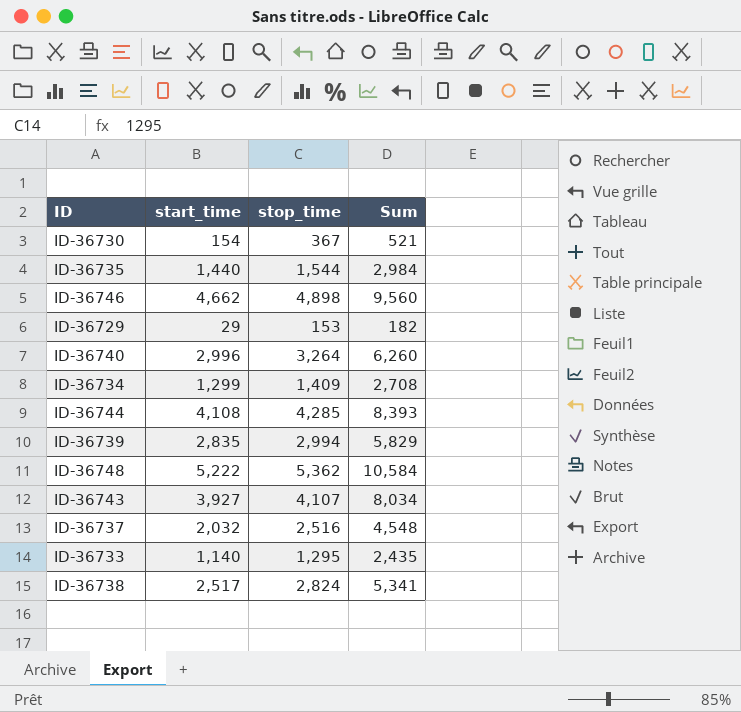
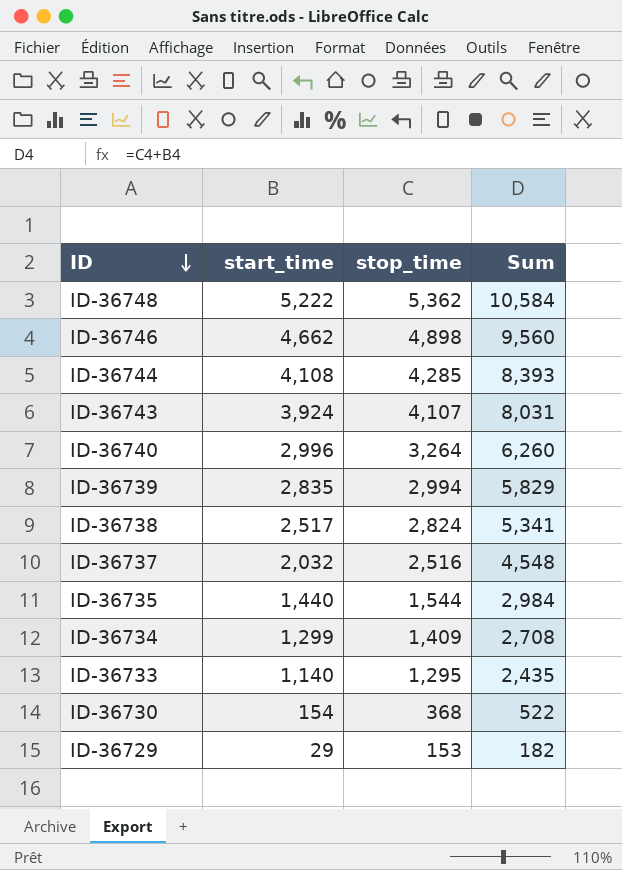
row order: none -> ID descending
ID-36743 | start_time: 3,927 -> 3,924
ID-36743 | Sum: 8,034 -> 8,031
ID-36730 | stop_time: 367 -> 368
ID-36730 | Sum: 521 -> 522

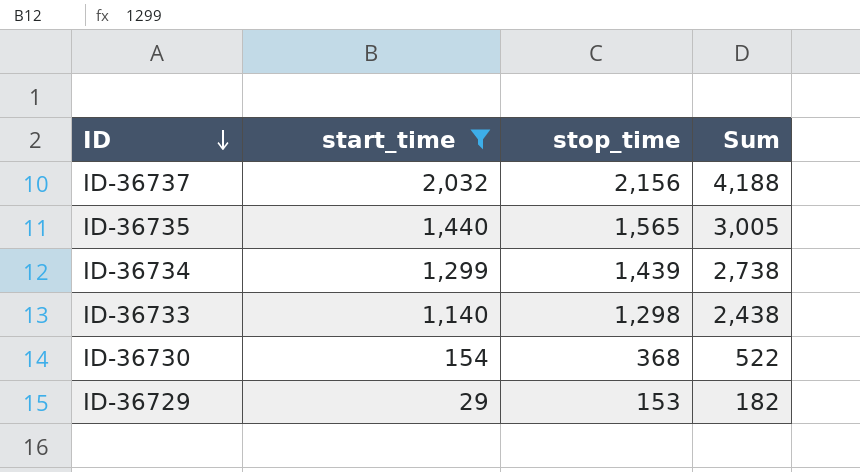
filter: none -> start_time <= 2,032
ID-36737 | stop_time: 2,516 -> 2,156
ID-36737 | Sum: 4,548 -> 4,188
ID-36735 | stop_time: 1,544 -> 1,565
ID-36735 | Sum: 2,984 -> 3,005
ID-36734 | stop_time: 1,409 -> 1,439
ID-36734 | Sum: 2,708 -> 2,738
ID-36733 | stop_time: 1,295 -> 1,298
ID-36733 | Sum: 2,435 -> 2,438

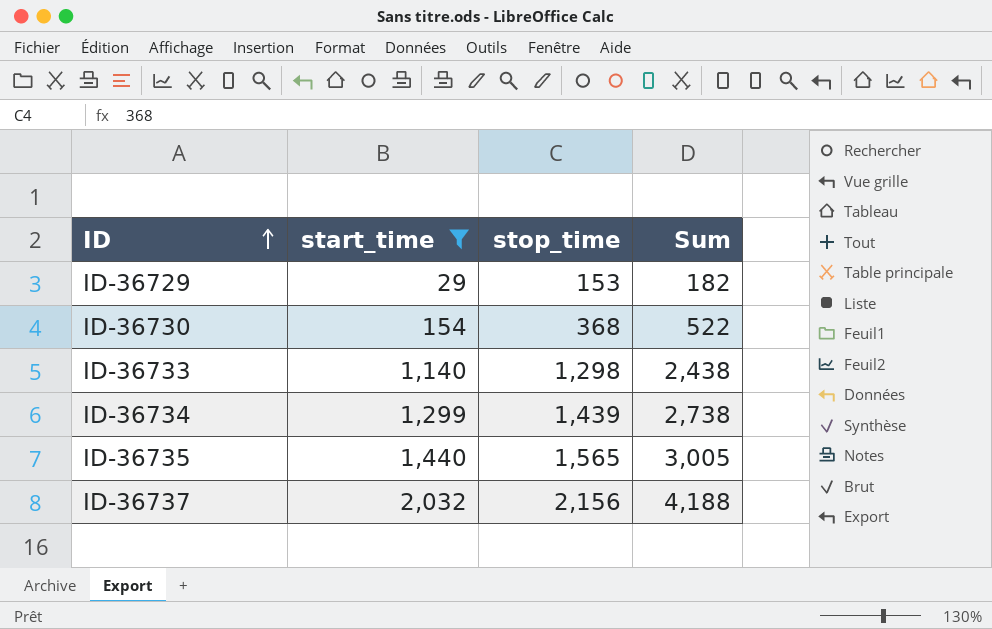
row order: ID descending -> ID ascending

